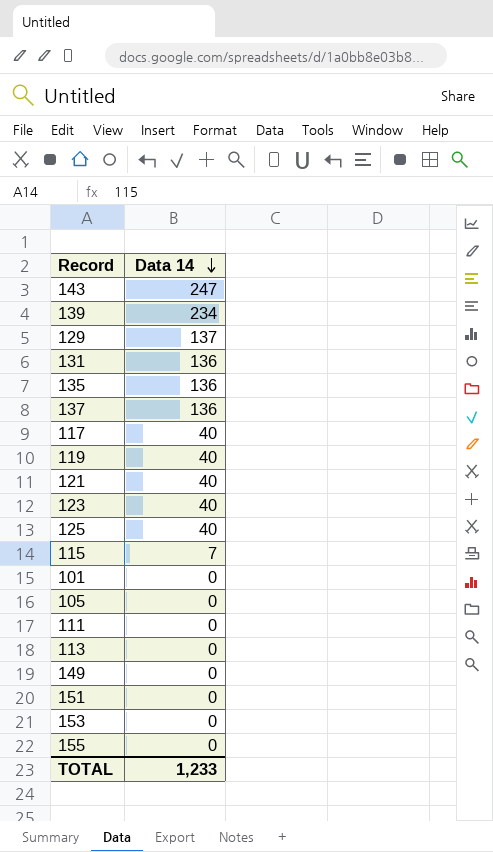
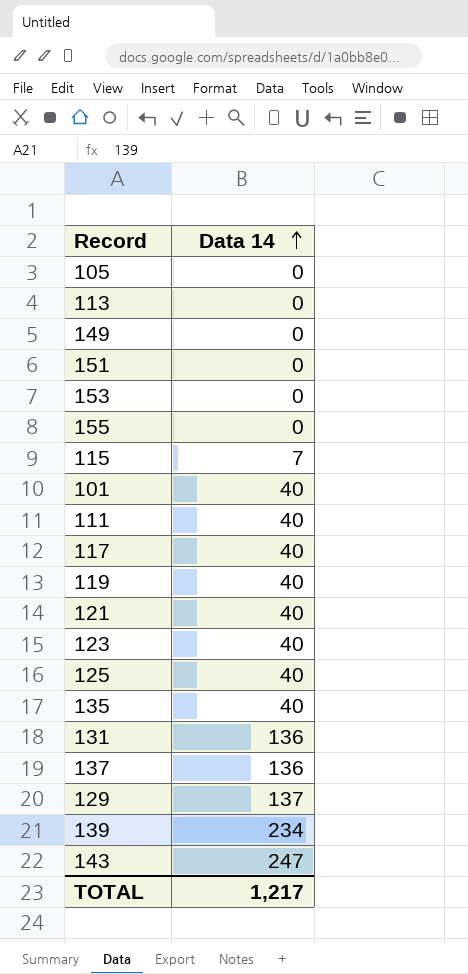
row order: Data 14 descending -> Data 14 ascending
101 | Data 14: 0 -> 40
111 | Data 14: 0 -> 40
135 | Data 14: 136 -> 40
TOTAL | Data 14: 1,233 -> 1,217

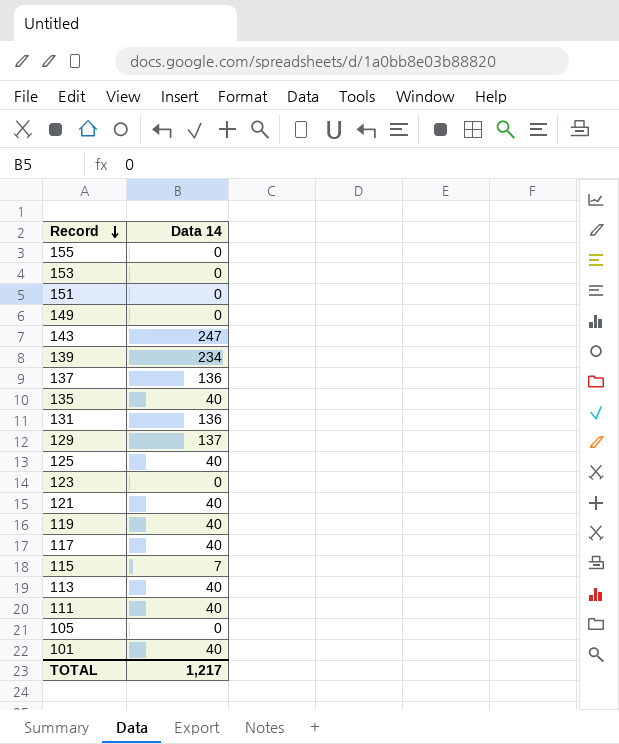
row order: Data 14 ascending -> Record descending
123 | Data 14: 40 -> 0
113 | Data 14: 0 -> 40

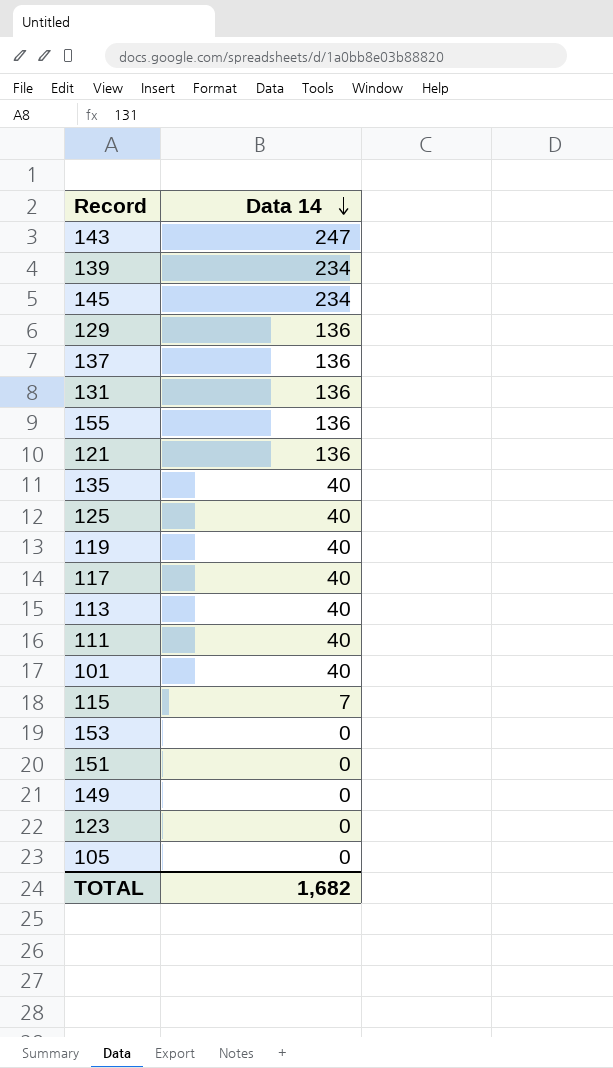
row order: Record descending -> Data 14 descending
row 145: none -> 234
129 | Data 14: 137 -> 136
155 | Data 14: 0 -> 136
121 | Data 14: 40 -> 136
TOTAL | Data 14: 1,217 -> 1,682

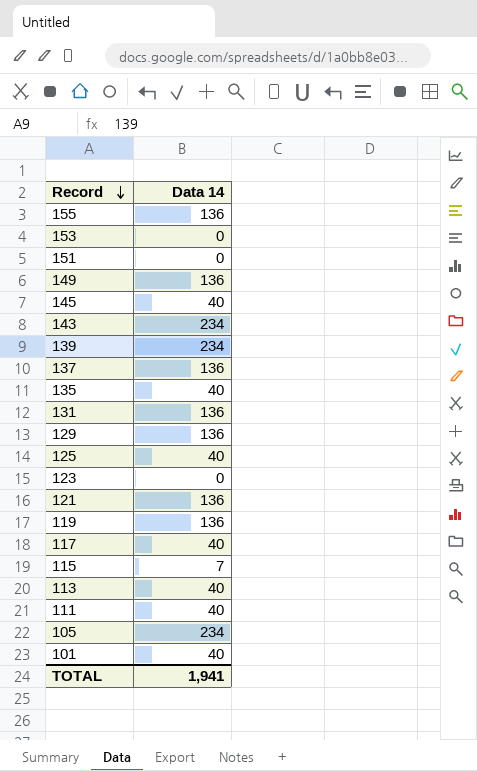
row order: Data 14 descending -> Record descending
149 | Data 14: 0 -> 136
145 | Data 14: 234 -> 40
143 | Data 14: 247 -> 234
119 | Data 14: 40 -> 136
105 | Data 14: 0 -> 234
TOTAL | Data 14: 1,682 -> 1,941

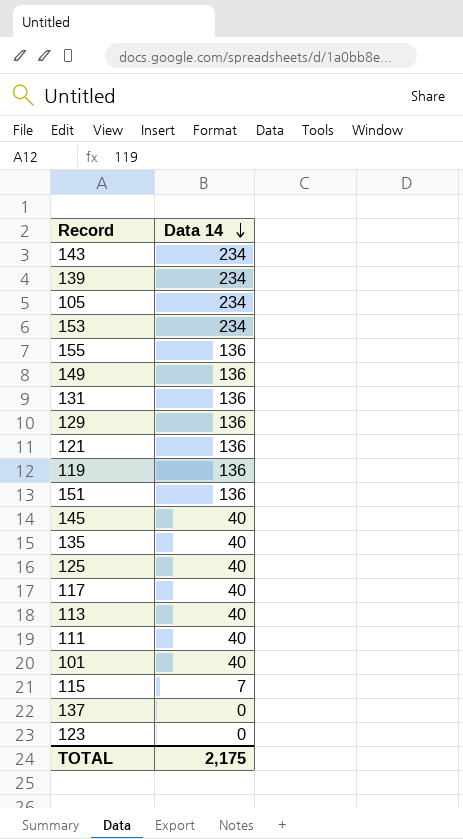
row order: Record descending -> Data 14 descending
153 | Data 14: 0 -> 234
151 | Data 14: 0 -> 136
137 | Data 14: 136 -> 0
TOTAL | Data 14: 1,941 -> 2,175

